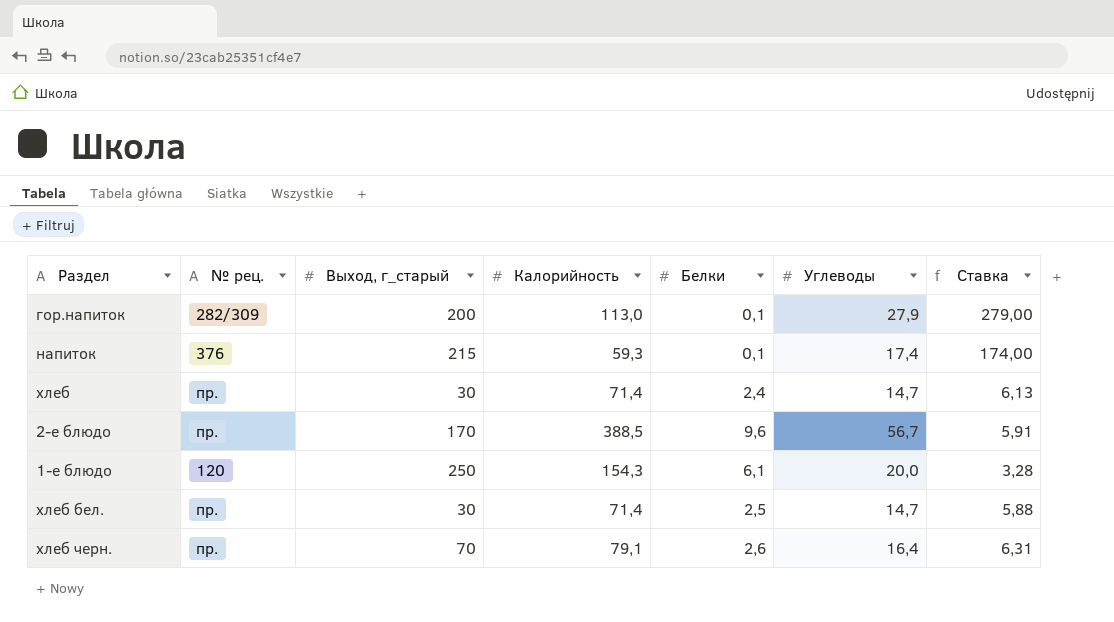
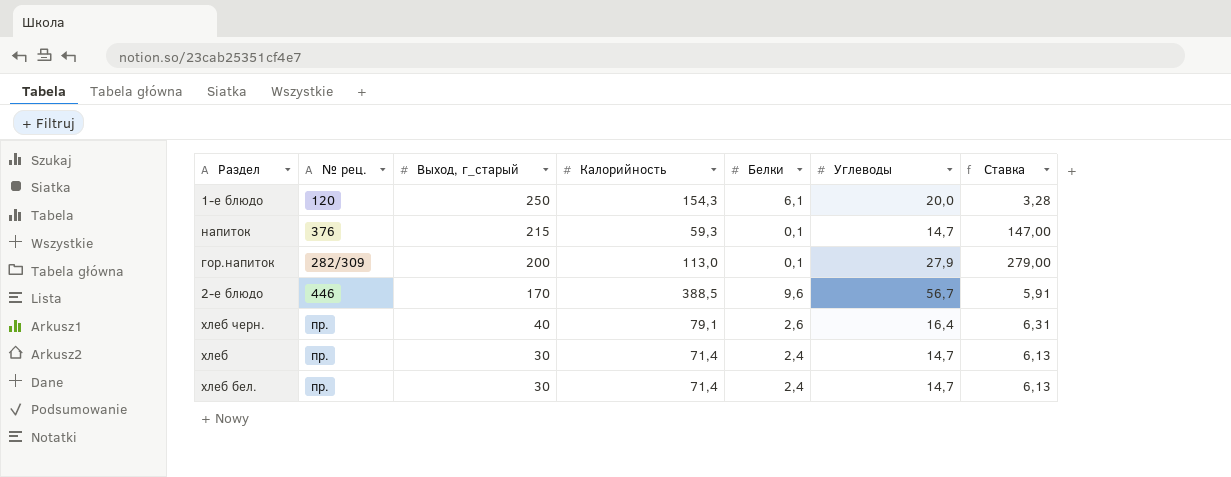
row order: none -> Выход, г_старый descending
напиток | Углеводы: 17,4 -> 14,7
напиток | Ставка: 174,00 -> 147,00
2-е блюдо | № рец.: пр. -> 446
хлеб черн. | Выход, г_старый: 70 -> 40
хлеб бел. | Белки: 2,5 -> 2,4
хлеб бел. | Ставка: 5,88 -> 6,13

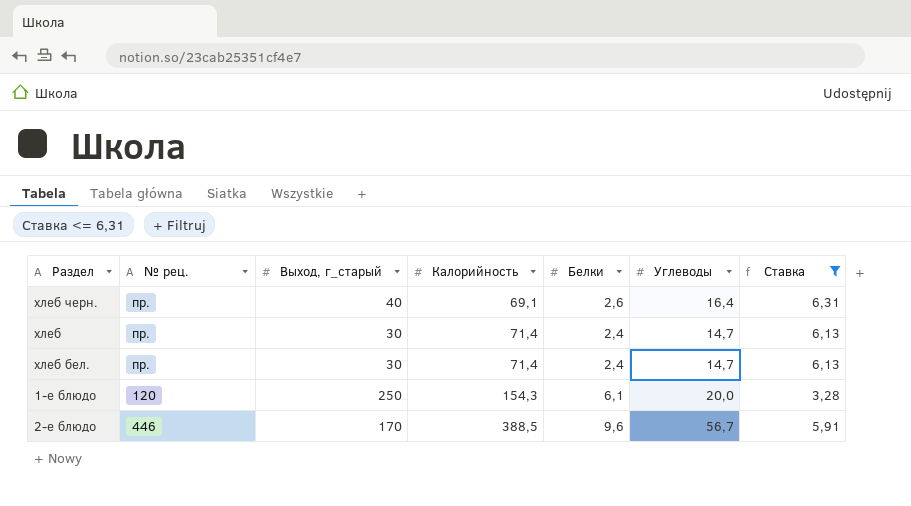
filter: none -> Ставка <= 6,31
row order: Выход, г_старый descending -> Калорийность ascending
хлеб черн. | Калорийность: 79,1 -> 69,1

